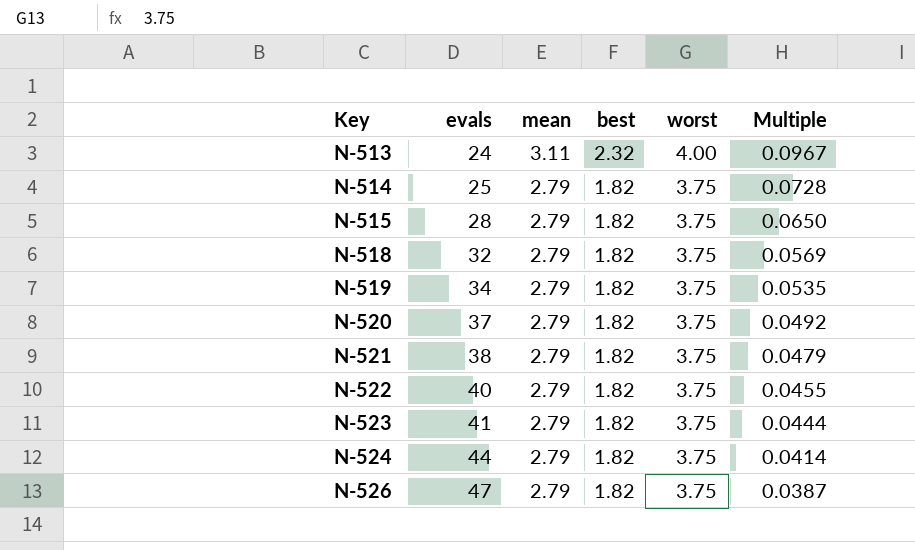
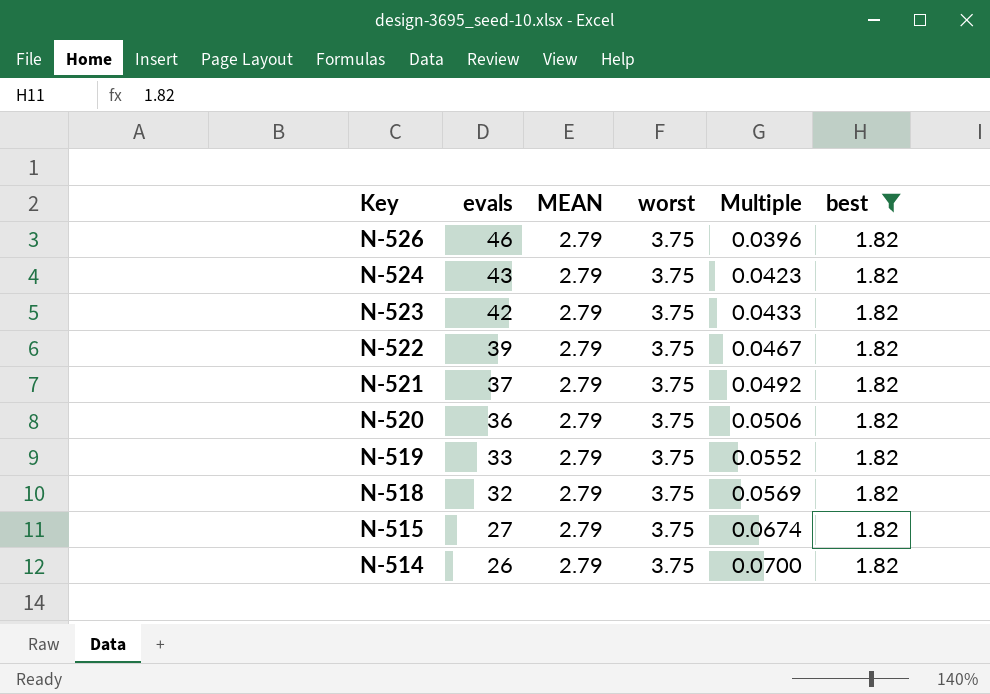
filter: none -> best = 1.82
row order: Key ascending -> Key descending
column name: mean -> MEAN
column best | position: 4 -> 6
N-526 | evals: 47 -> 46
N-526 | Multiple: 0.0387 -> 0.0396
N-524 | evals: 44 -> 43
N-524 | Multiple: 0.0414 -> 0.0423
N-523 | evals: 41 -> 42
N-523 | Multiple: 0.0444 -> 0.0433
N-522 | evals: 40 -> 39
N-522 | Multiple: 0.0455 -> 0.0467
N-521 | evals: 38 -> 37
N-521 | Multiple: 0.0479 -> 0.0492
N-520 | evals: 37 -> 36
N-520 | Multiple: 0.0492 -> 0.0506
N-519 | evals: 34 -> 33
N-519 | Multiple: 0.0535 -> 0.0552
N-515 | evals: 28 -> 27
N-515 | Multiple: 0.0650 -> 0.0674
N-514 | evals: 25 -> 26
N-514 | Multiple: 0.0728 -> 0.0700

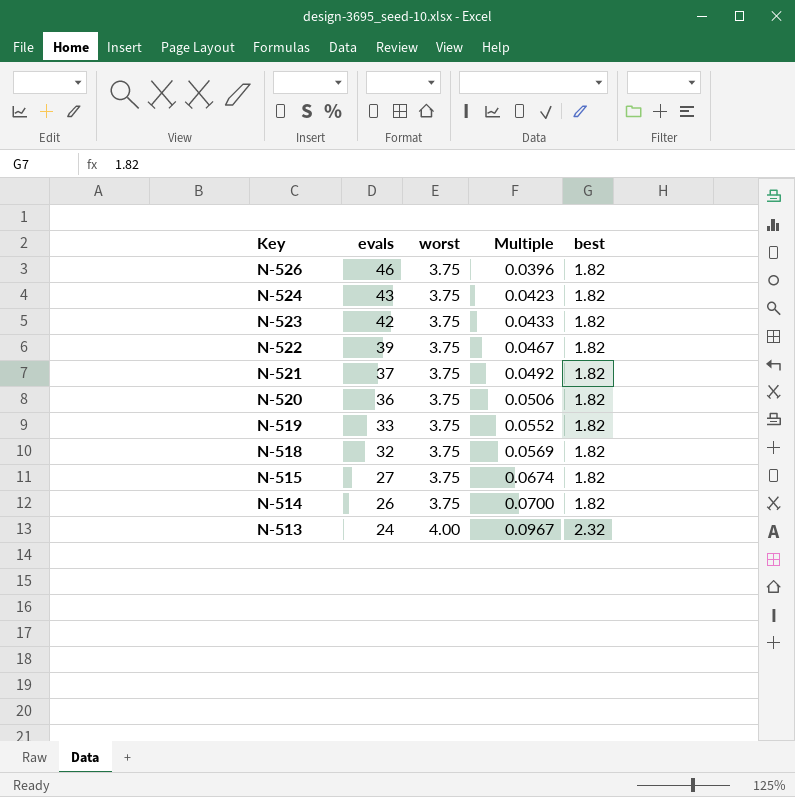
filter: best = 1.82 -> none
column MEAN | position: 3 -> none

